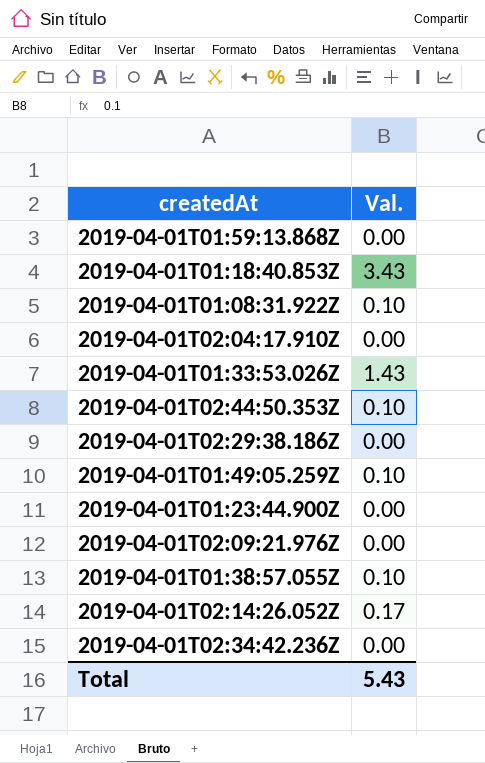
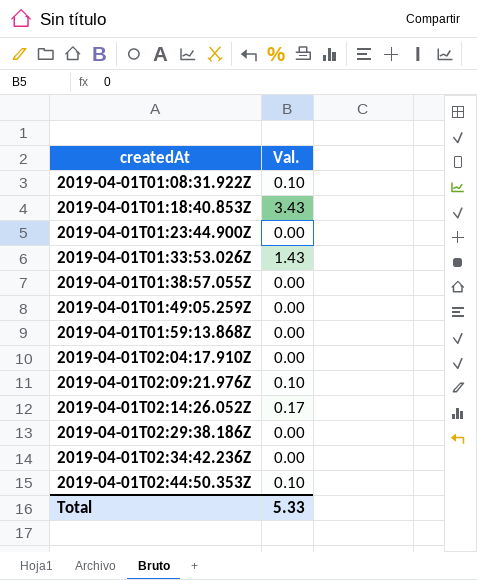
row order: none -> createdAt ascending
2019-04-01T01:38:57.055Z | Val.: 0.10 -> 0.00
2019-04-01T01:49:05.259Z | Val.: 0.10 -> 0.00
2019-04-01T02:09:21.976Z | Val.: 0.00 -> 0.10
Total | Val.: 5.43 -> 5.33

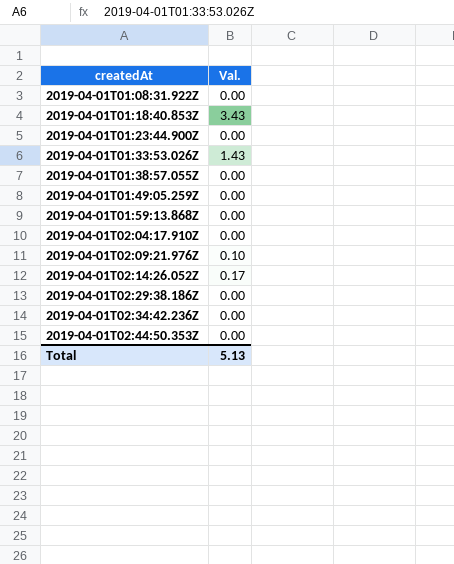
2019-04-01T01:08:31.922Z | Val.: 0.10 -> 0.00
2019-04-01T02:44:50.353Z | Val.: 0.10 -> 0.00
Total | Val.: 5.33 -> 5.13

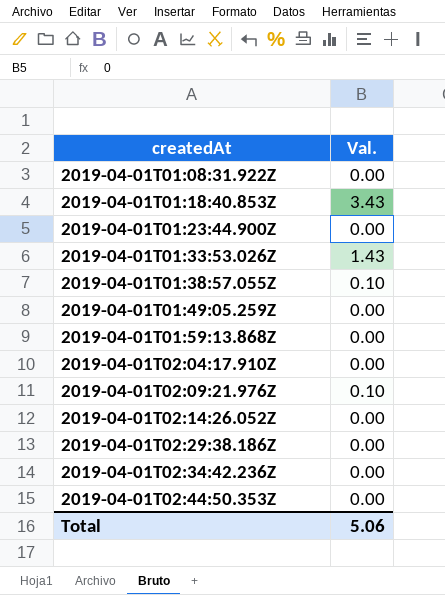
2019-04-01T01:38:57.055Z | Val.: 0.00 -> 0.10
2019-04-01T02:14:26.052Z | Val.: 0.17 -> 0.00
Total | Val.: 5.13 -> 5.06

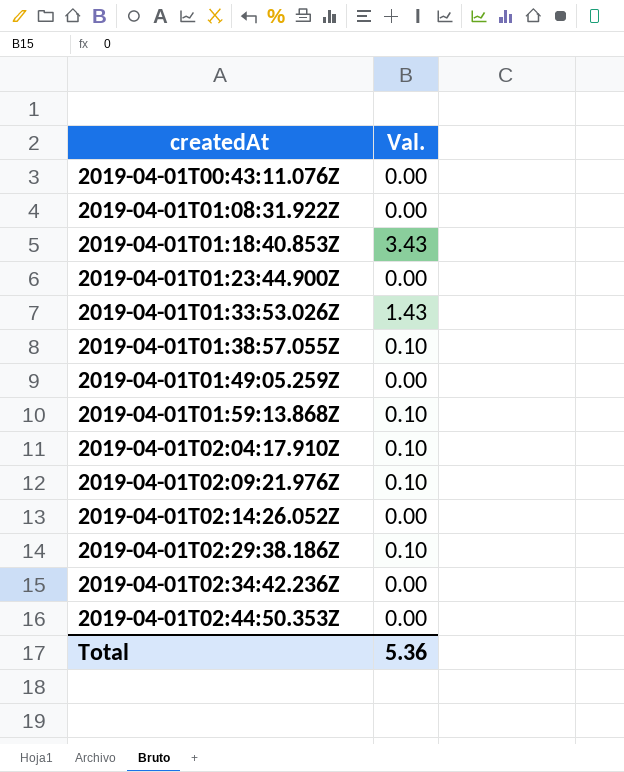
row 2019-04-01T00:43:11.076Z: none -> 0.00
2019-04-01T01:59:13.868Z | Val.: 0.00 -> 0.10
2019-04-01T02:04:17.910Z | Val.: 0.00 -> 0.10
2019-04-01T02:29:38.186Z | Val.: 0.00 -> 0.10
Total | Val.: 5.06 -> 5.36

